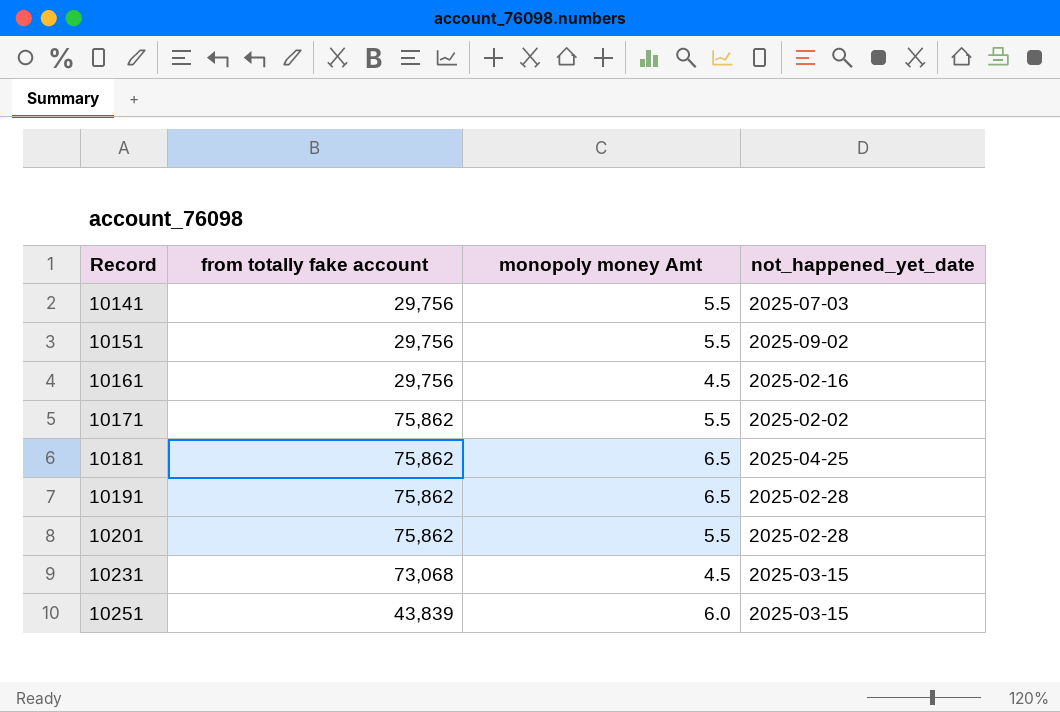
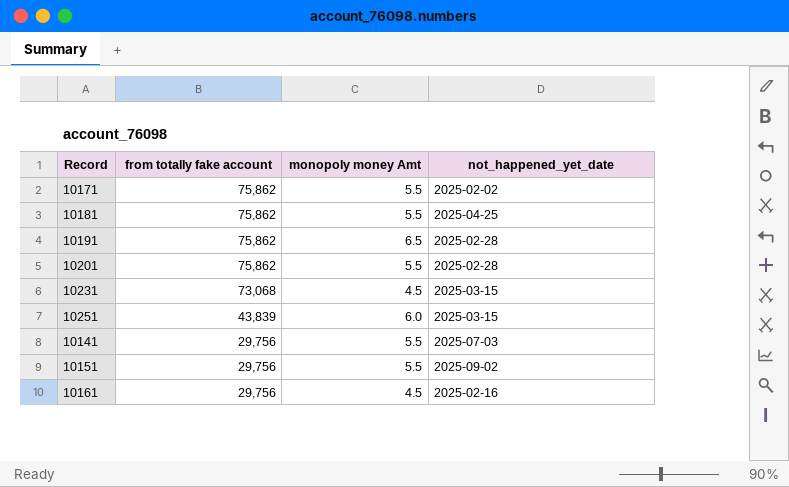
row order: Record ascending -> from totally fake account descending
10181 | monopoly money Amt: 6.5 -> 5.5

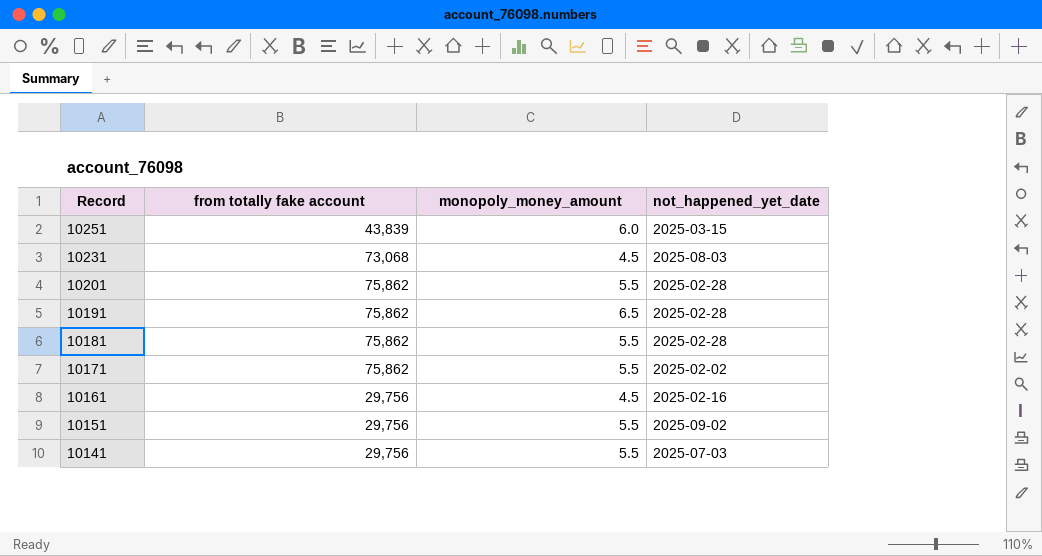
row order: from totally fake account descending -> Record descending
column name: monopoly money Amt -> monopoly_money_amount
10231 | not_happened_yet_date: 2025-03-15 -> 2025-08-03
10181 | not_happened_yet_date: 2025-04-25 -> 2025-02-28

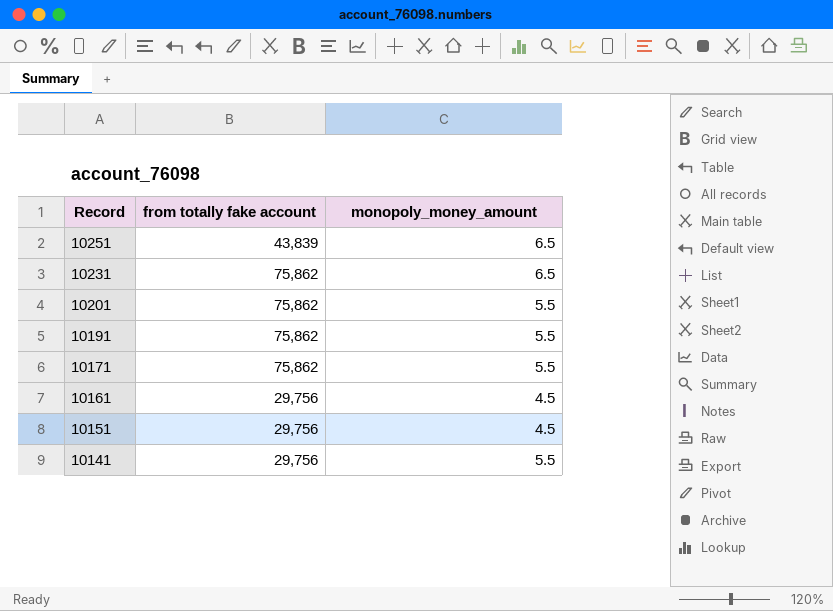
column not_happened_yet_date | position: 4 -> none
row 10181: 75,862 | 5.5 | 2025-02-28 -> none
10251 | monopoly_money_amount: 6.0 -> 6.5
10231 | from totally fake account: 73,068 -> 75,862
10231 | monopoly_money_amount: 4.5 -> 6.5
10191 | monopoly_money_amount: 6.5 -> 5.5
10151 | monopoly_money_amount: 5.5 -> 4.5

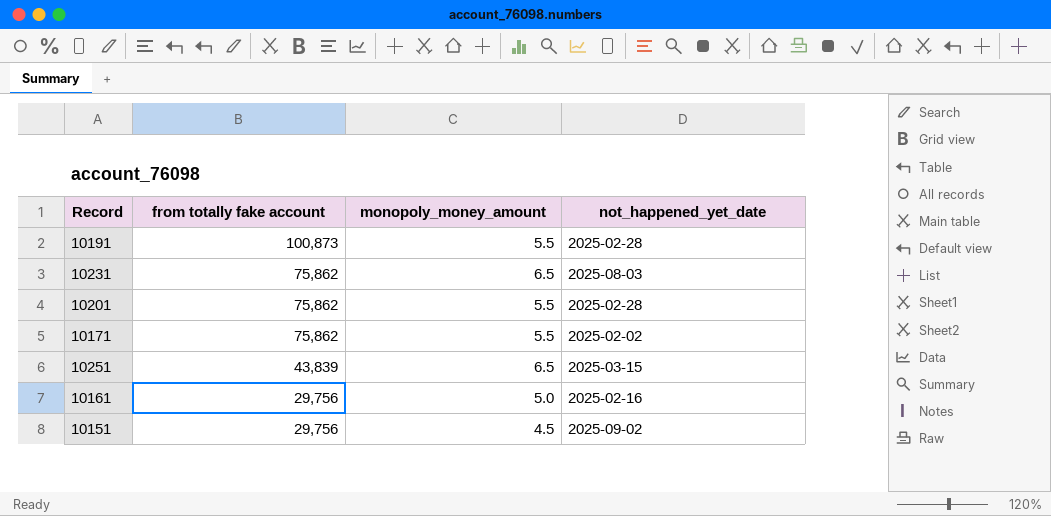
row order: Record descending -> from totally fake account descending
column not_happened_yet_date | position: none -> 4
row 10141: 29,756 | 5.5 -> none
10191 | from totally fake account: 75,862 -> 100,873
10161 | monopoly_money_amount: 4.5 -> 5.0

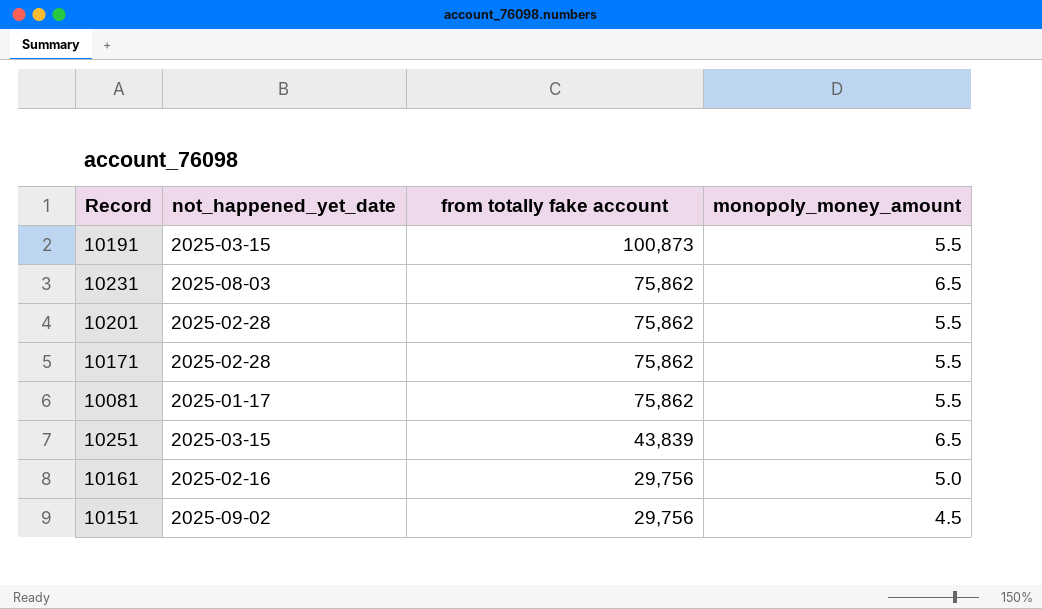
column not_happened_yet_date | position: 4 -> 2
10191 | not_happened_yet_date: 2025-02-28 -> 2025-03-15
10171 | not_happened_yet_date: 2025-02-02 -> 2025-02-28
row 10081: none -> 2025-01-17 | 75,862 | 5.5

